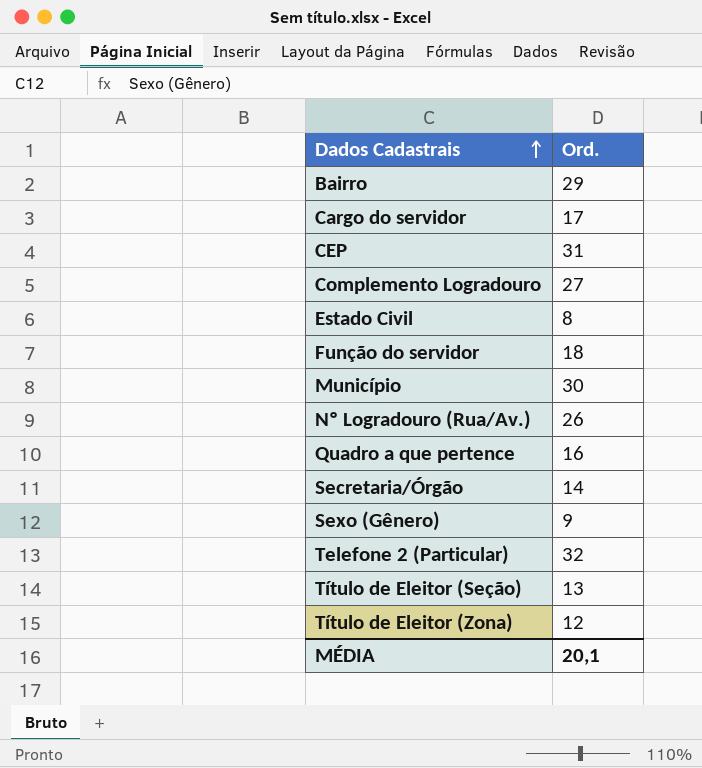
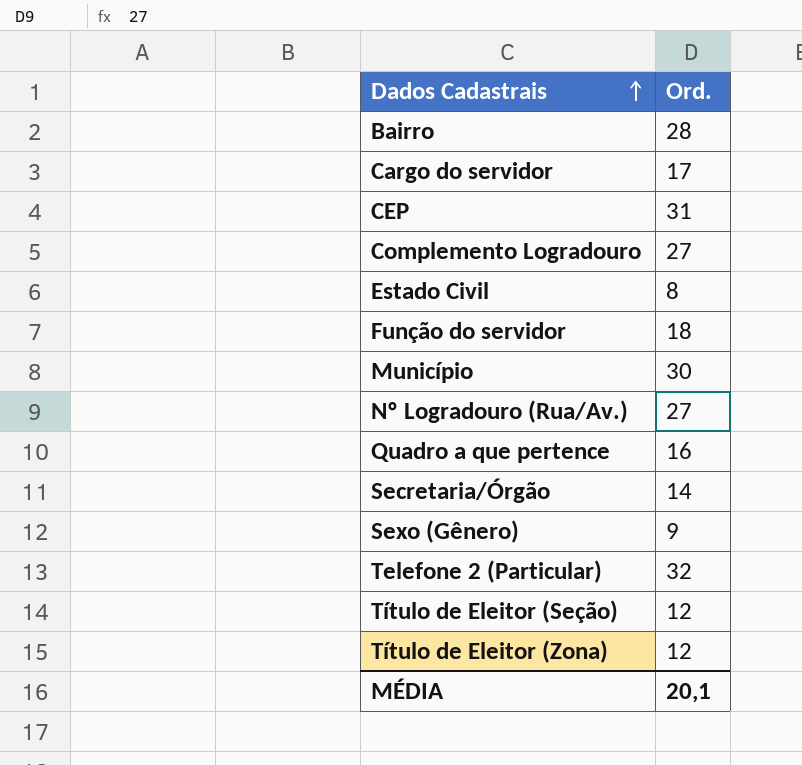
Bairro | Ord.: 29 -> 28
Nº Logradouro (Rua/Av.) | Ord.: 26 -> 27
Título de Eleitor (Seção) | Ord.: 13 -> 12

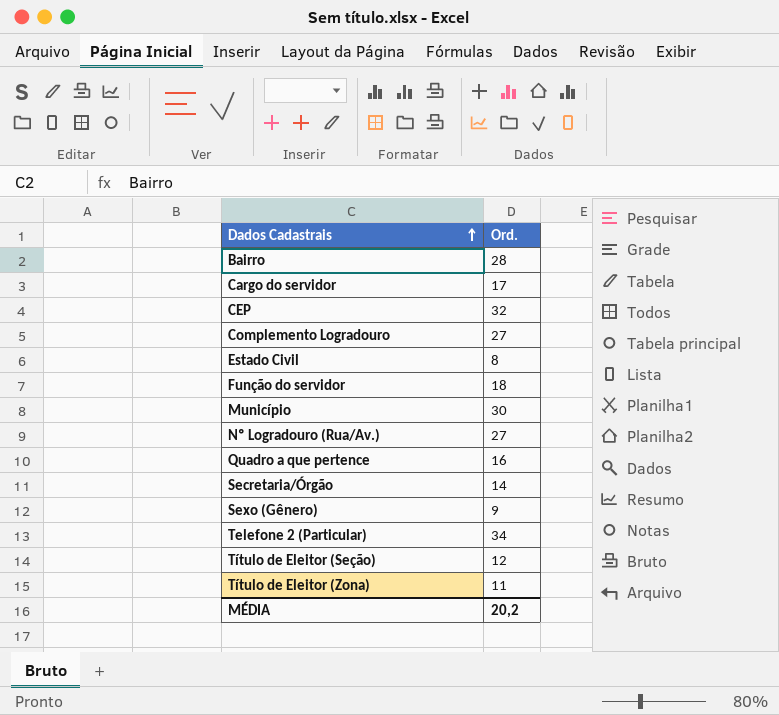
CEP | Ord.: 31 -> 32
Telefone 2 (Particular) | Ord.: 32 -> 34
Título de Eleitor (Zona) | Ord.: 12 -> 11
MÉDIA | Ord.: 20,1 -> 20,2

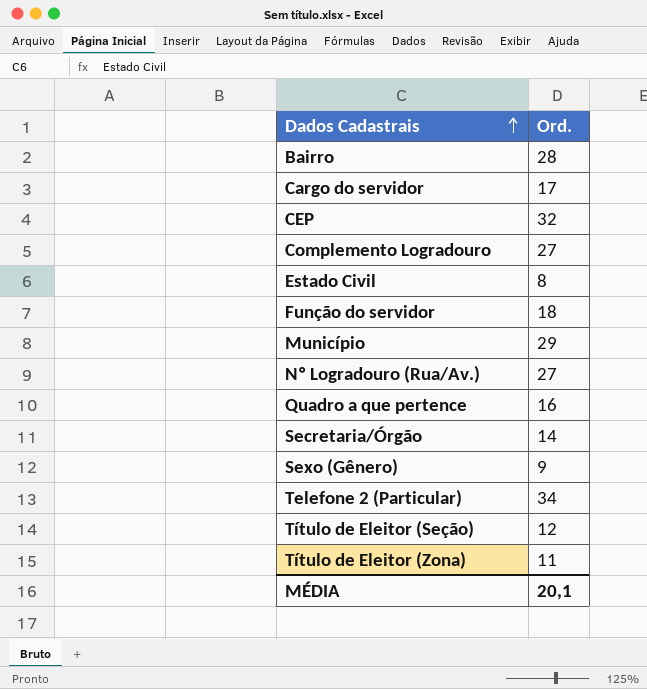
Município | Ord.: 30 -> 29
MÉDIA | Ord.: 20,2 -> 20,1

